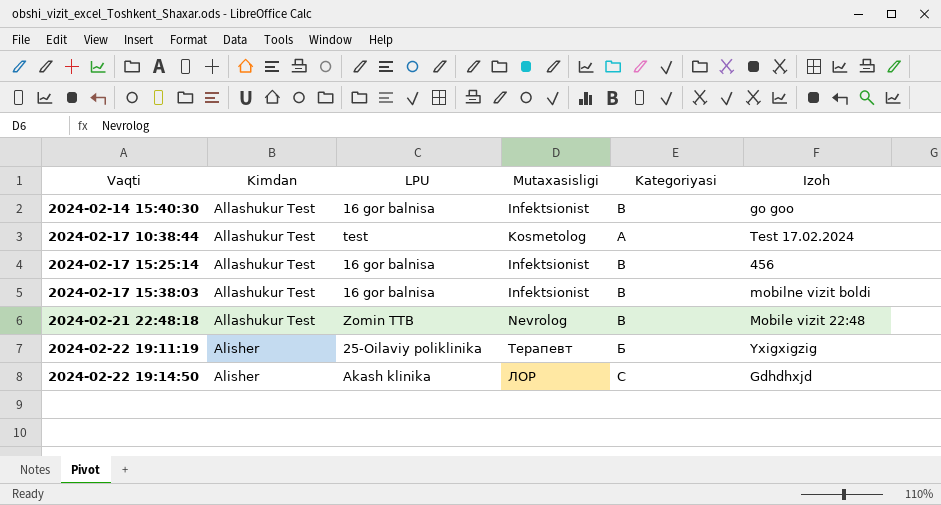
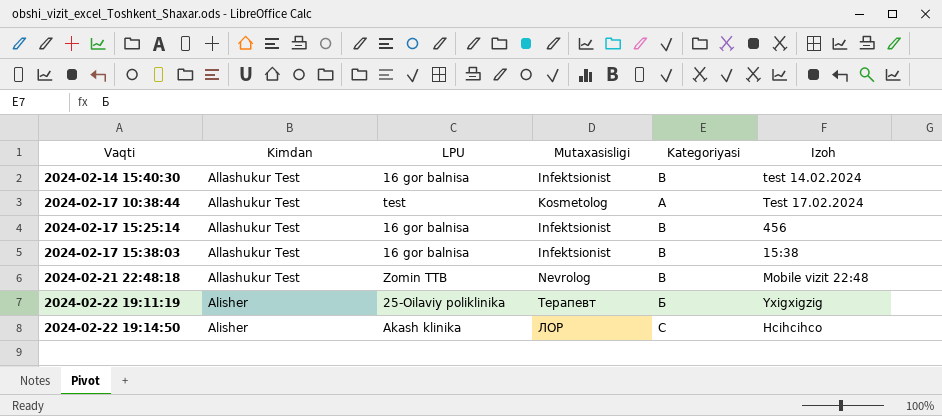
2024-02-14 15:40:30 | Izoh: go goo -> test 14.02.2024
2024-02-17 15:38:03 | Izoh: mobilne vizit boldi -> 15:38
2024-02-22 19:14:50 | Izoh: Gdhdhxjd -> Hcihcihco

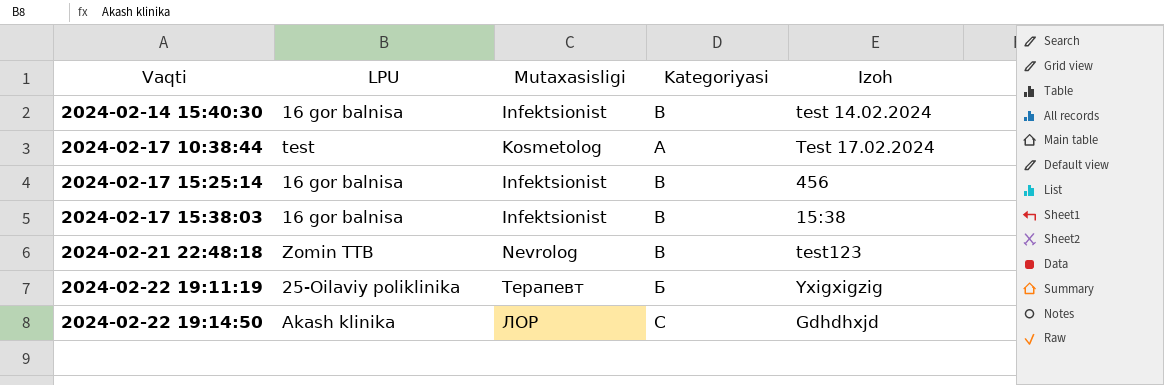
column Kimdan | position: 2 -> none
2024-02-21 22:48:18 | Izoh: Mobile vizit 22:48 -> test123
2024-02-22 19:14:50 | Izoh: Hcihcihco -> Gdhdhxjd

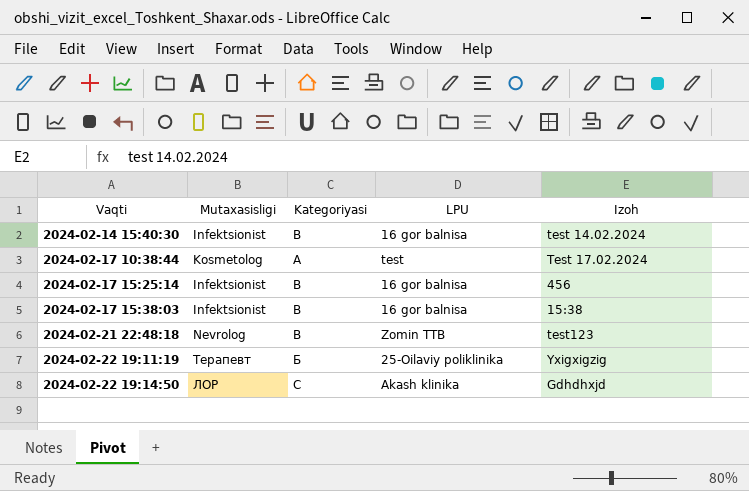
column LPU | position: 2 -> 4

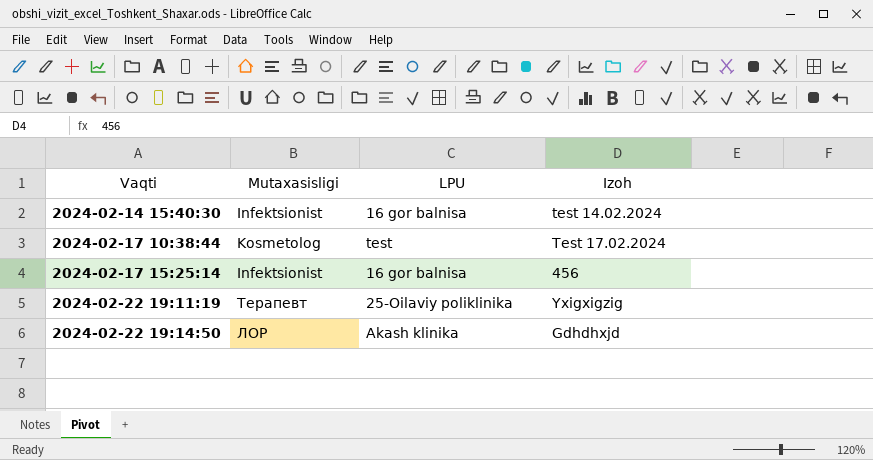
column Kategoriyasi | position: 3 -> none
row 2024-02-17 15:38:03: Infektsionist | B | 16 gor balnisa | 15:38 -> none
row 2024-02-21 22:48:18: Nevrolog | B | Zomin TTB | test123 -> none

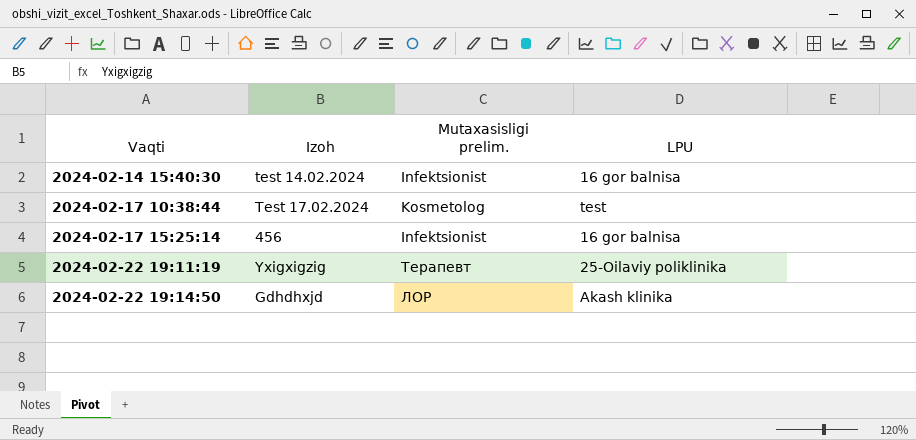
column Izoh | position: 4 -> 2
column name: Mutaxasisligi -> Mutaxasisligi prelim.

